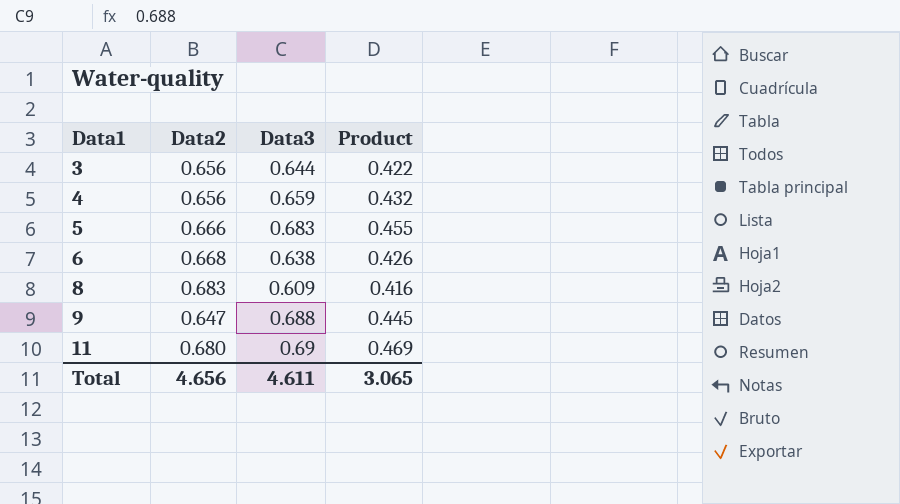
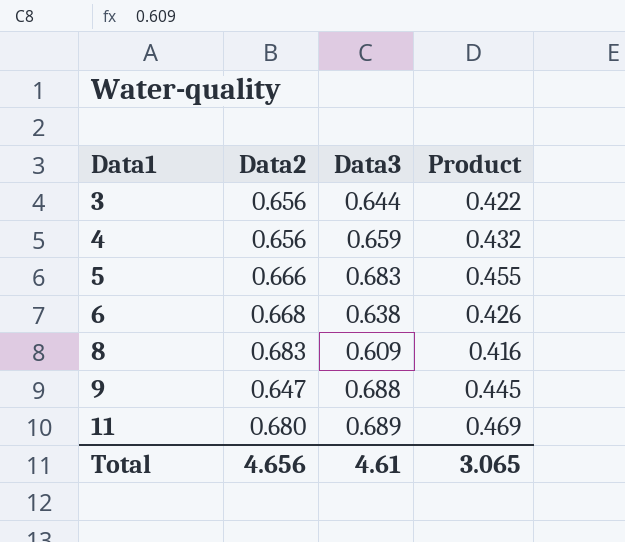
11 | Data3: 0.69 -> 0.689
Total | Data3: 4.611 -> 4.61

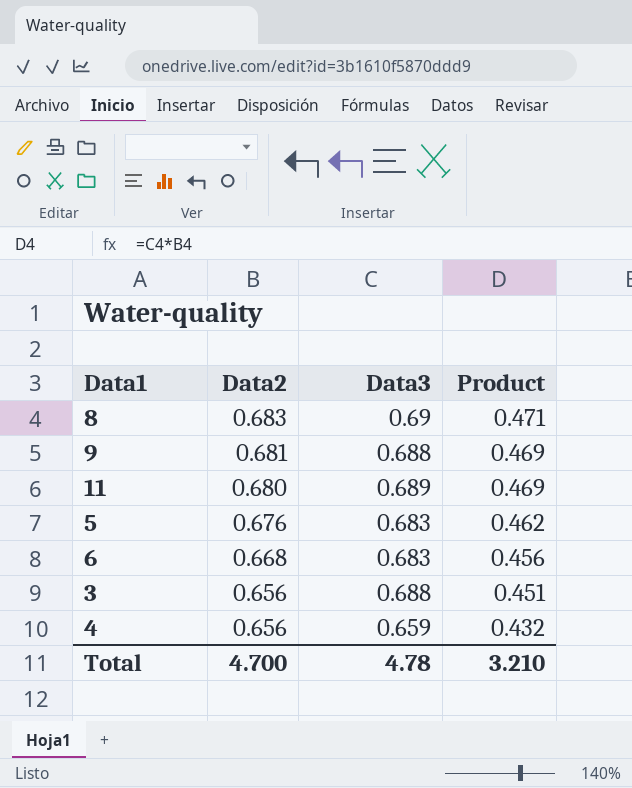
row order: Data1 ascending -> Data2 descending
8 | Data3: 0.609 -> 0.69
8 | Product: 0.416 -> 0.471
9 | Data2: 0.647 -> 0.681
9 | Product: 0.445 -> 0.469
5 | Data2: 0.666 -> 0.676
5 | Product: 0.455 -> 0.462
6 | Data3: 0.638 -> 0.683
6 | Product: 0.426 -> 0.456
3 | Data3: 0.644 -> 0.688
3 | Product: 0.422 -> 0.451
Total | Data2: 4.656 -> 4.700
Total | Data3: 4.61 -> 4.78
Total | Product: 3.065 -> 3.210

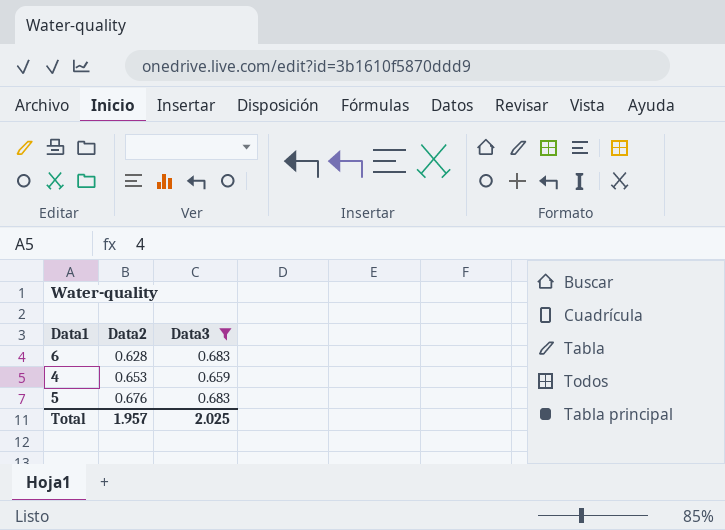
filter: none -> Data3 <= 0.683
row order: Data2 descending -> Data2 ascending
column Product | formula: [Data2] * [Data3] -> none
6 | Data2: 0.668 -> 0.628
4 | Data2: 0.656 -> 0.653
Total | Data2: 4.700 -> 1.957
Total | Data3: 4.78 -> 2.025

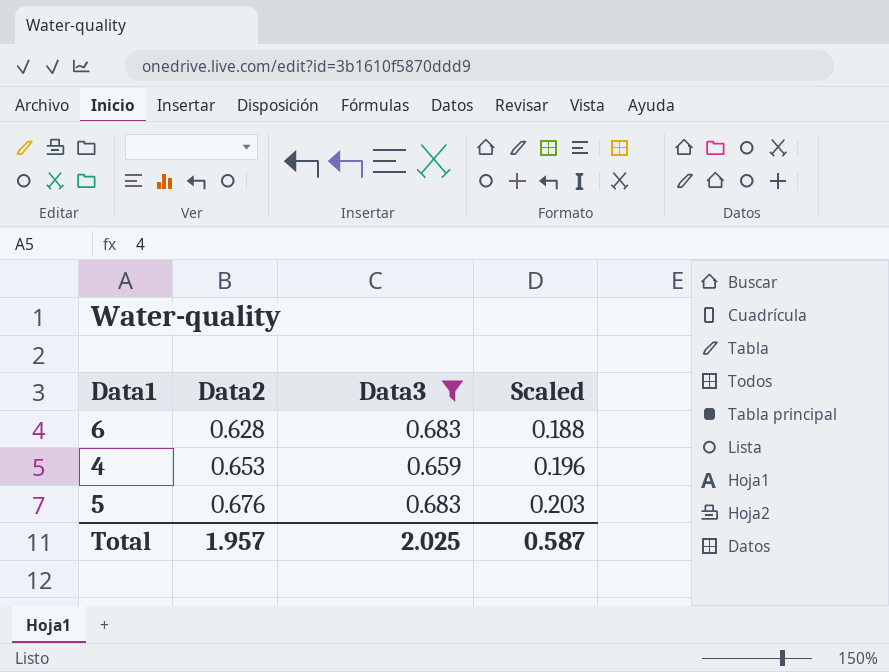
column Scaled | formula: none -> [Data2] * 0.3

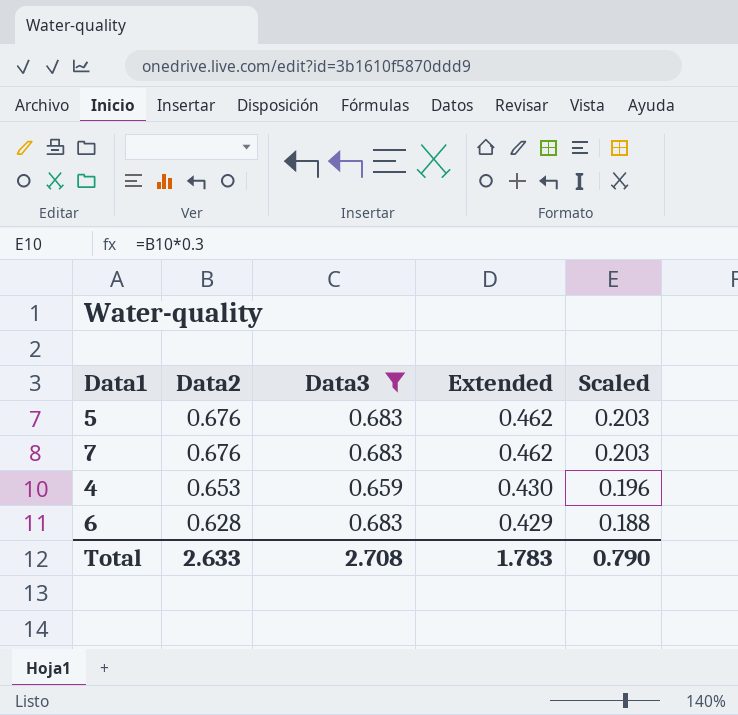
row order: Data2 ascending -> Data2 descending
column Extended | formula: none -> [Data2] * [Data3]
row 7: none -> 0.676 | 0.683 | 0.462 | 0.203
Total | Data2: 1.957 -> 2.633
Total | Data3: 2.025 -> 2.708
Total | Scaled: 0.587 -> 0.790

